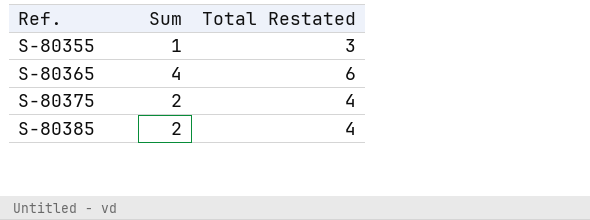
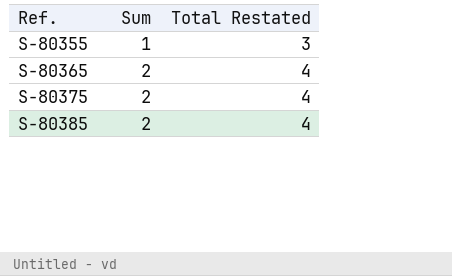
S-80365 | Sum: 4 -> 2
S-80365 | Total Restated: 6 -> 4

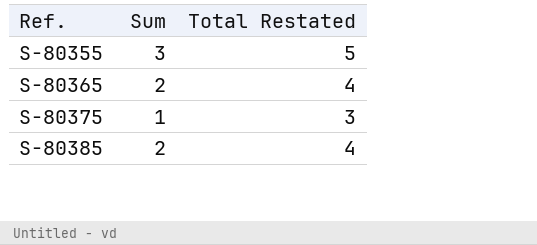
S-80355 | Sum: 1 -> 3
S-80355 | Total Restated: 3 -> 5
S-80375 | Sum: 2 -> 1
S-80375 | Total Restated: 4 -> 3

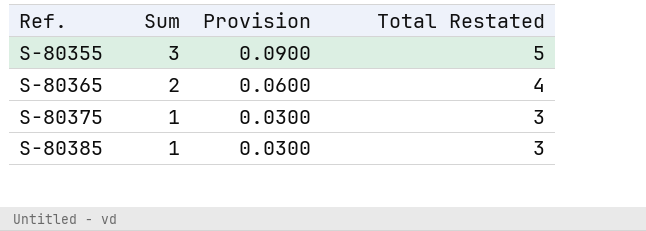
column Provision | formula: none -> [Sum] * 0.03
S-80385 | Sum: 2 -> 1
S-80385 | Total Restated: 4 -> 3

